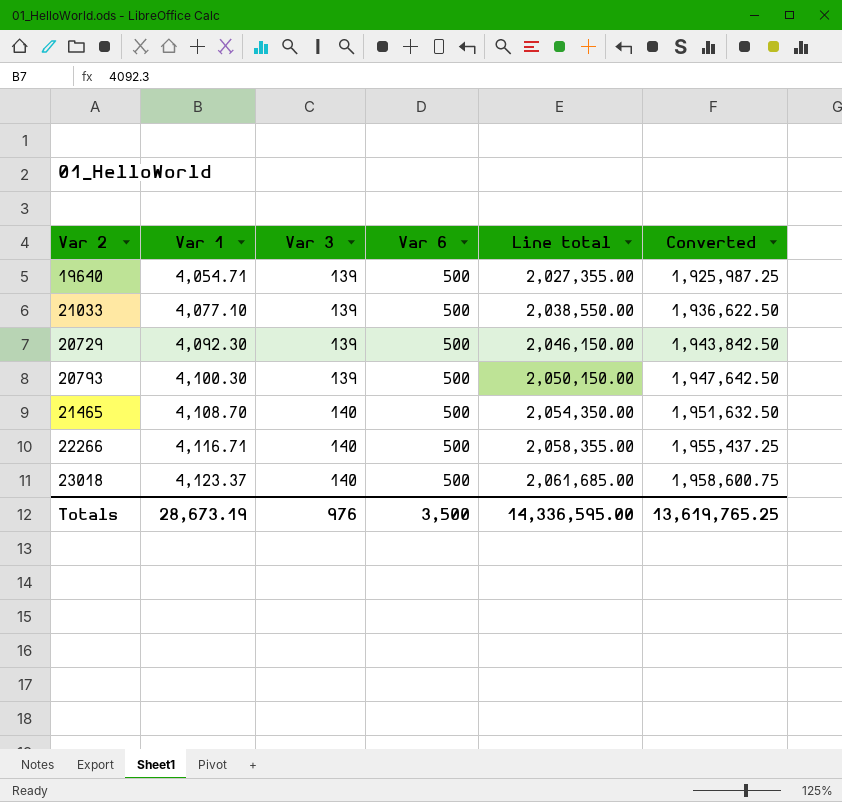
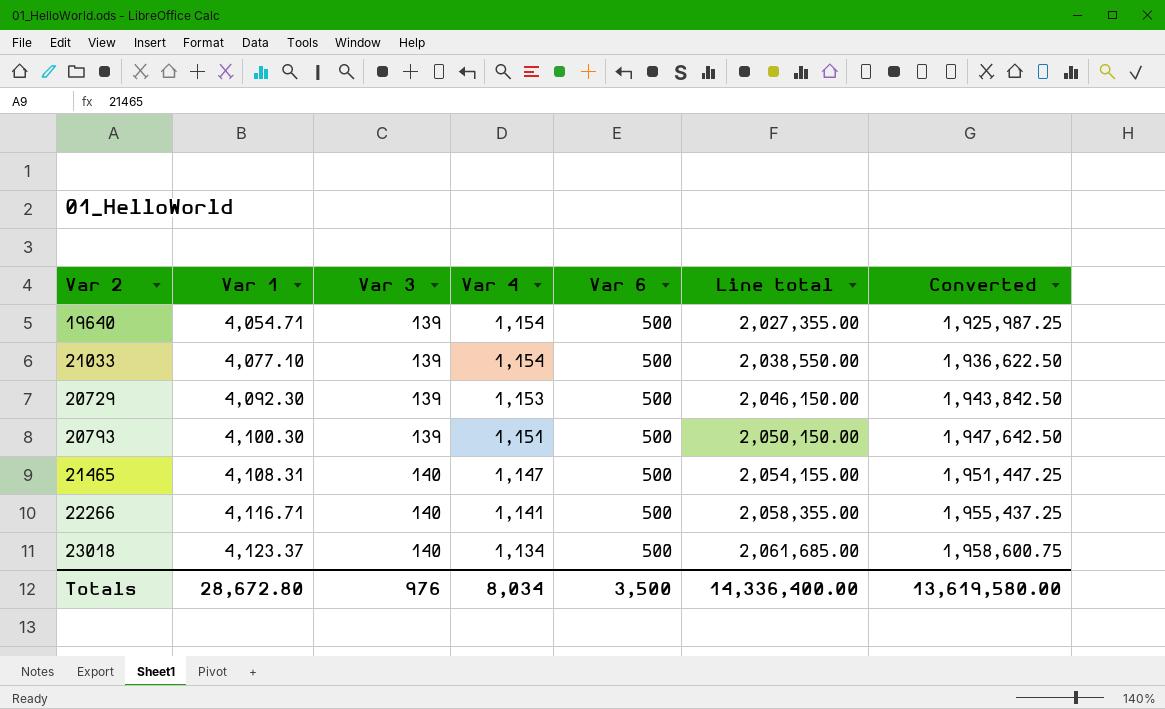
column Var 4 | position: none -> 4
21465 | Var 1: 4,108.70 -> 4,108.31
21465 | Line total: 2,054,350.00 -> 2,054,155.00
21465 | Converted: 1,951,632.50 -> 1,951,447.25
Totals | Var 1: 28,673.19 -> 28,672.80
Totals | Line total: 14,336,595.00 -> 14,336,400.00
Totals | Converted: 13,619,765.25 -> 13,619,580.00

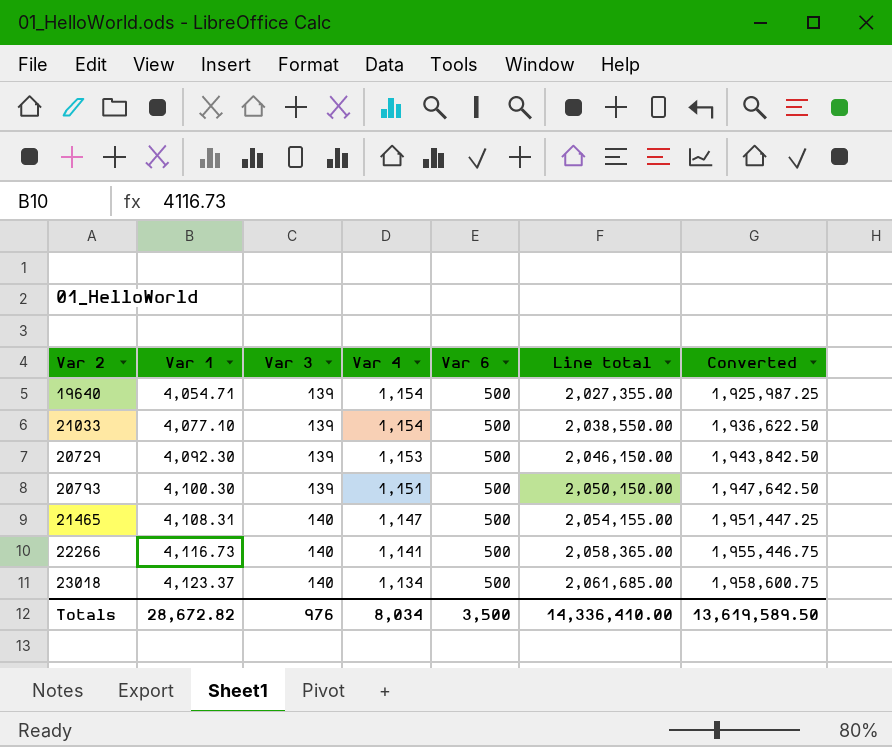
22266 | Var 1: 4,116.71 -> 4,116.73
22266 | Line total: 2,058,355.00 -> 2,058,365.00
22266 | Converted: 1,955,437.25 -> 1,955,446.75
Totals | Var 1: 28,672.80 -> 28,672.82
Totals | Line total: 14,336,400.00 -> 14,336,410.00
Totals | Converted: 13,619,580.00 -> 13,619,589.50

